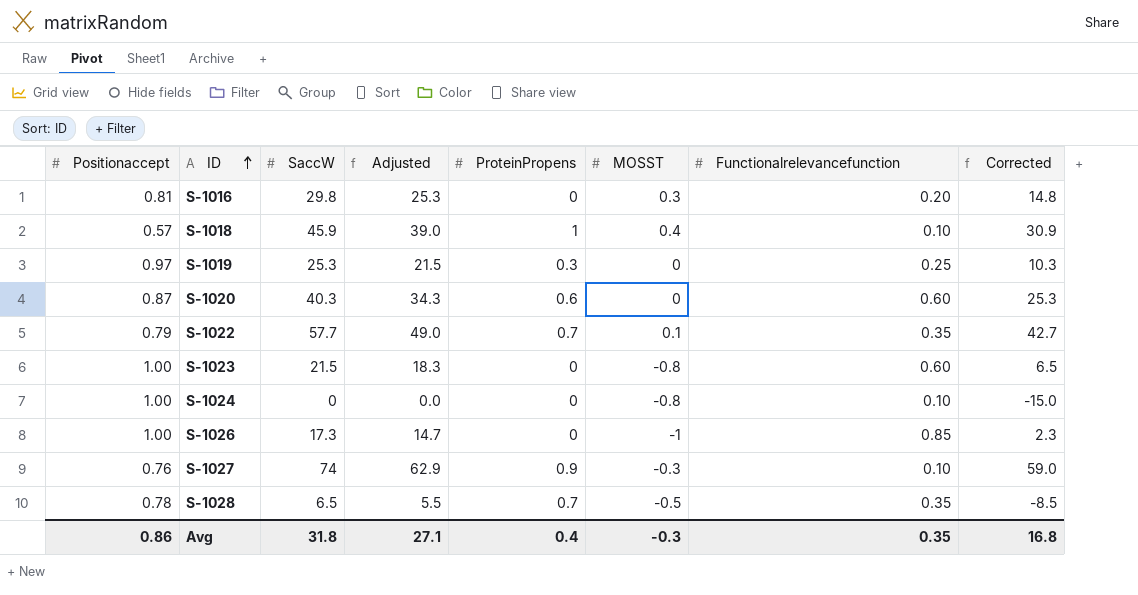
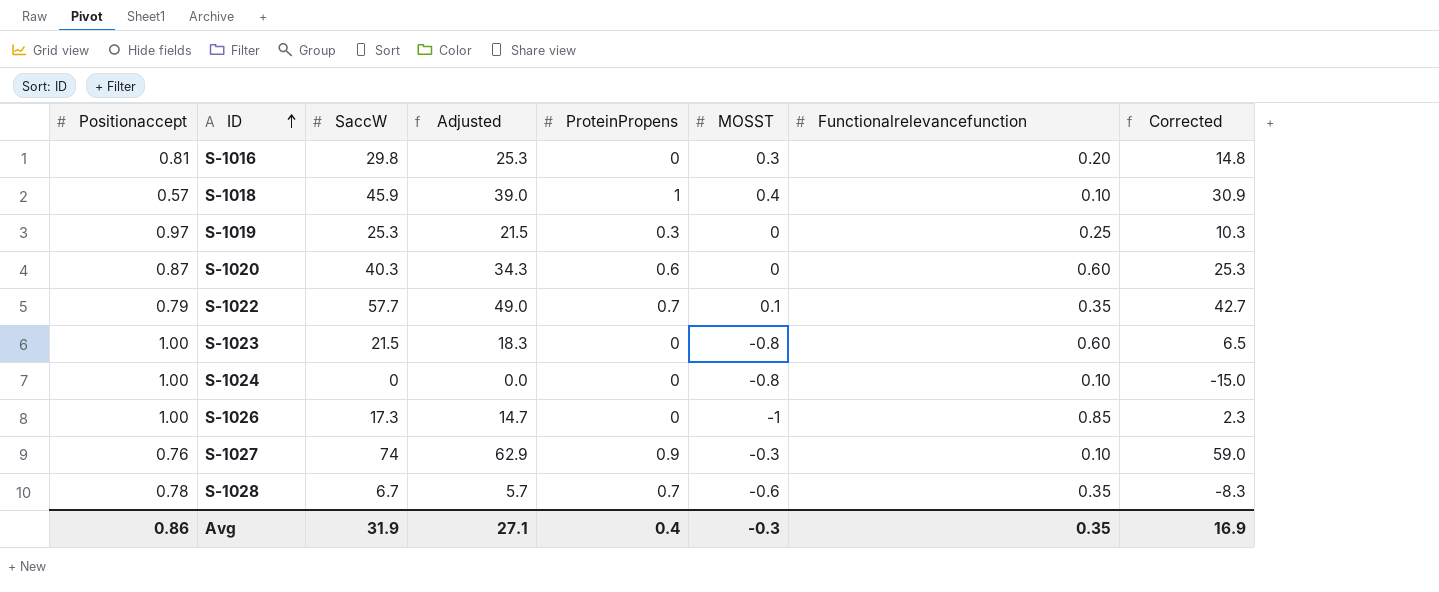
S-1028 | SaccW: 6.5 -> 6.7
S-1028 | Adjusted: 5.5 -> 5.7
S-1028 | MOSST: -0.5 -> -0.6
S-1028 | Corrected: -8.5 -> -8.3
Avg | SaccW: 31.8 -> 31.9
Avg | Corrected: 16.8 -> 16.9

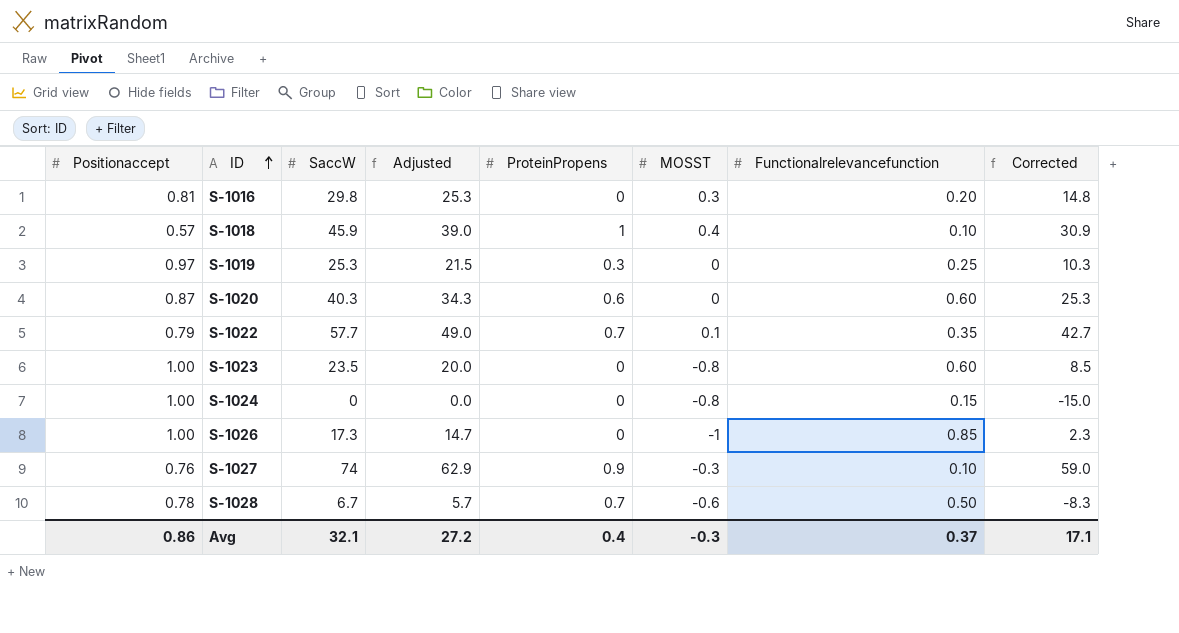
S-1023 | SaccW: 21.5 -> 23.5
S-1023 | Adjusted: 18.3 -> 20.0
S-1023 | Corrected: 6.5 -> 8.5
S-1024 | Functionalrelevancefunction: 0.10 -> 0.15
S-1028 | Functionalrelevancefunction: 0.35 -> 0.50
Avg | SaccW: 31.9 -> 32.1
Avg | Adjusted: 27.1 -> 27.2
Avg | Functionalrelevancefunction: 0.35 -> 0.37
Avg | Corrected: 16.9 -> 17.1

